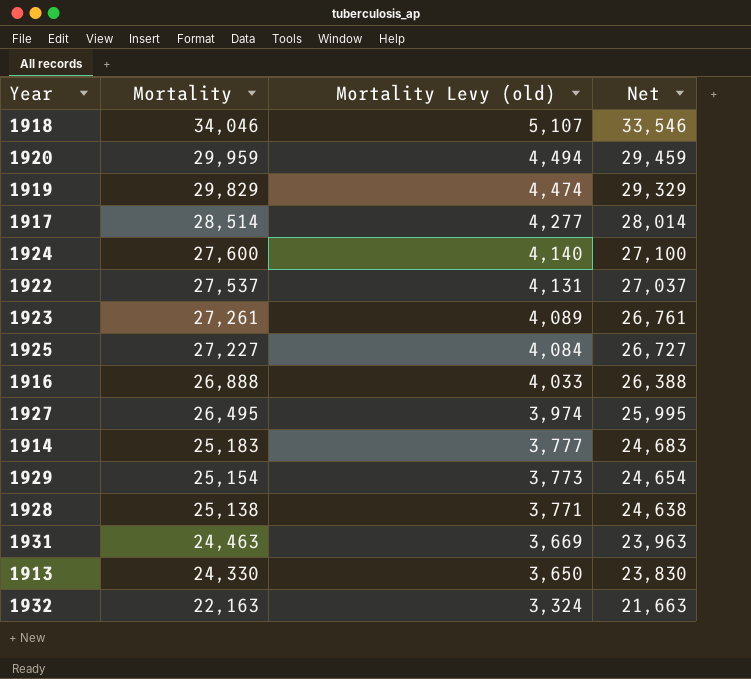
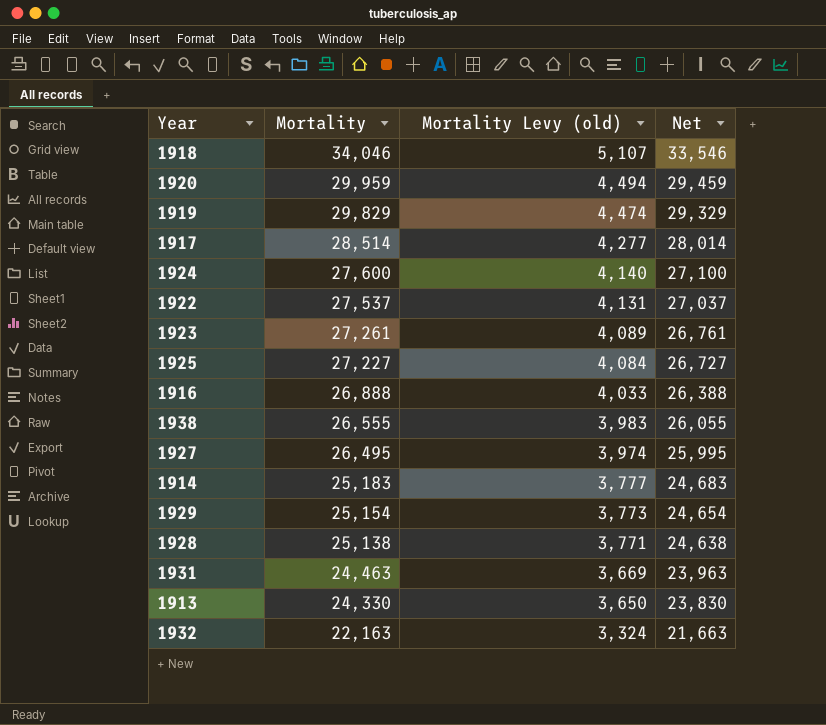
row 1938: none -> 26,555 | 3,983 | 26,055

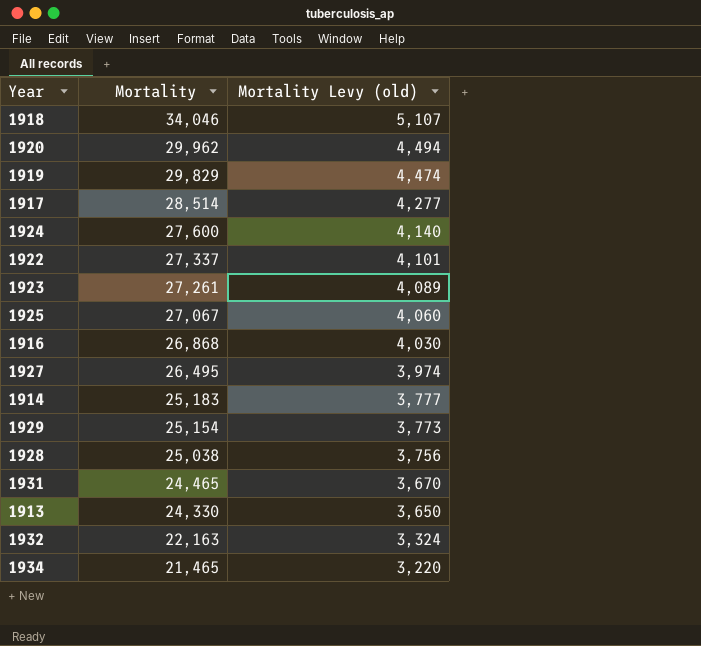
column Net | formula: [Mortality] - 500 -> none
row 1938: 26,555 | 3,983 | 26,055 -> none
1920 | Mortality: 29,959 -> 29,962
1922 | Mortality: 27,537 -> 27,337
1922 | Mortality Levy (old): 4,131 -> 4,101
1925 | Mortality: 27,227 -> 27,067
1925 | Mortality Levy (old): 4,084 -> 4,060
1916 | Mortality: 26,888 -> 26,868
1916 | Mortality Levy (old): 4,033 -> 4,030
1928 | Mortality: 25,138 -> 25,038
1928 | Mortality Levy (old): 3,771 -> 3,756
1931 | Mortality: 24,463 -> 24,465
1931 | Mortality Levy (old): 3,669 -> 3,670
row 1934: none -> 21,465 | 3,220

